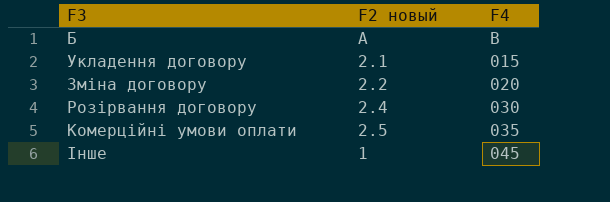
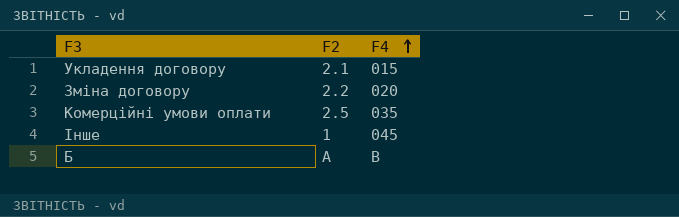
row order: none -> F4 ascending
column name: F2 новый -> F2
row Розірвання договору: 2.4 | 030 -> none

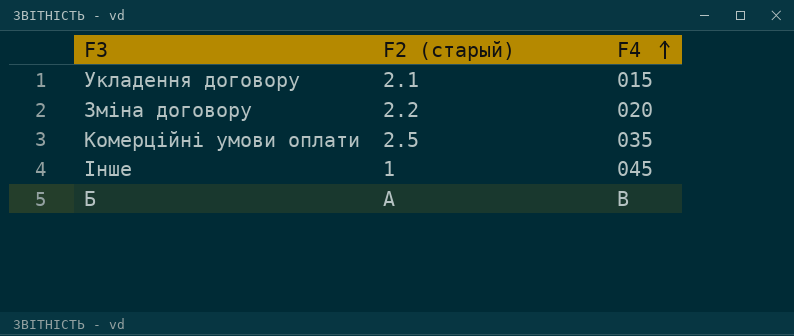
column name: F2 -> F2 (старый)

